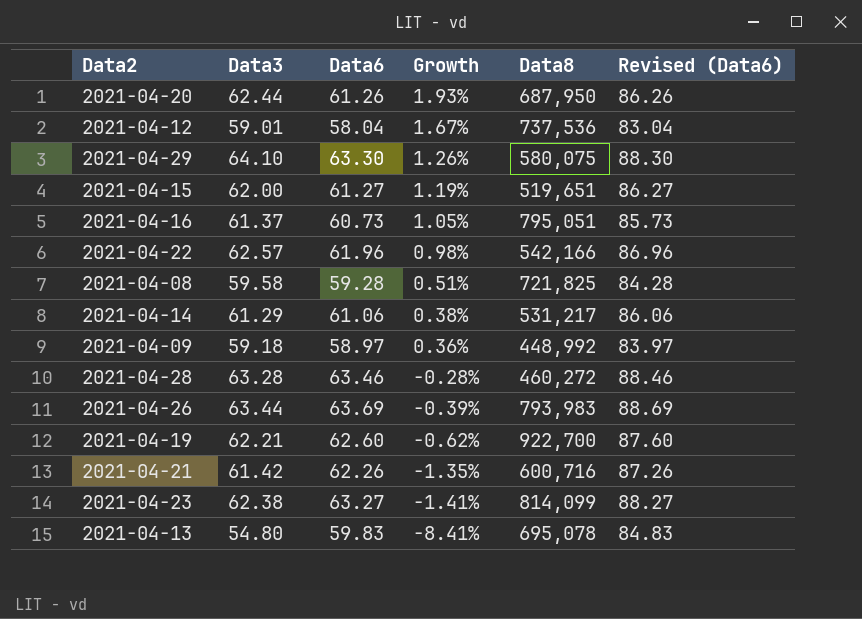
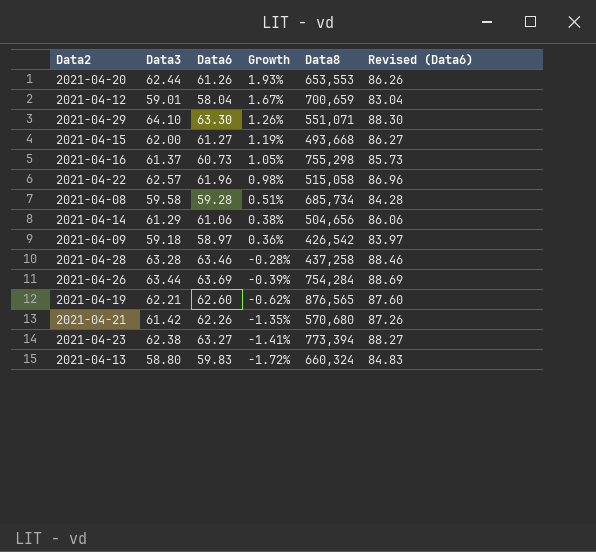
2021-04-20 | Data8: 687,950 -> 653,553
2021-04-12 | Data8: 737,536 -> 700,659
2021-04-29 | Data8: 580,075 -> 551,071
2021-04-15 | Data8: 519,651 -> 493,668
2021-04-16 | Data8: 795,051 -> 755,298
2021-04-22 | Data8: 542,166 -> 515,058
2021-04-08 | Data8: 721,825 -> 685,734
2021-04-14 | Data8: 531,217 -> 504,656
2021-04-09 | Data8: 448,992 -> 426,542
2021-04-28 | Data8: 460,272 -> 437,258
2021-04-26 | Data8: 793,983 -> 754,284
2021-04-19 | Data8: 922,700 -> 876,565
2021-04-21 | Data8: 600,716 -> 570,680
2021-04-23 | Data8: 814,099 -> 773,394
2021-04-13 | Data3: 54.80 -> 58.80
2021-04-13 | Growth: -8.41% -> -1.72%
2021-04-13 | Data8: 695,078 -> 660,324

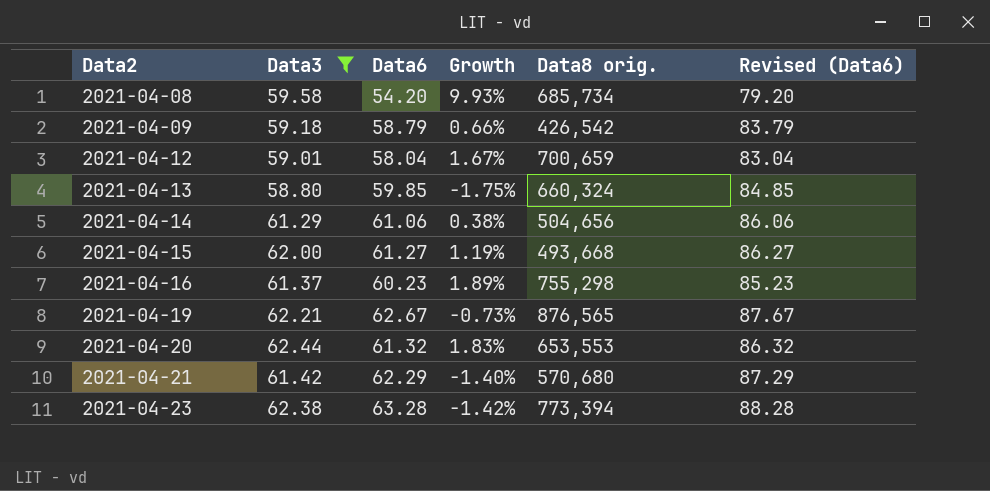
filter: none -> Data3 <= 62.44
row order: Growth descending -> Data2 ascending
column name: Data8 -> Data8 orig.
2021-04-08 | Data6: 59.28 -> 54.20
2021-04-08 | Growth: 0.51% -> 9.93%
2021-04-08 | Revised (Data6): 84.28 -> 79.20
2021-04-09 | Data6: 58.97 -> 58.79
2021-04-09 | Growth: 0.36% -> 0.66%
2021-04-09 | Revised (Data6): 83.97 -> 83.79
2021-04-13 | Data6: 59.83 -> 59.85
2021-04-13 | Growth: -1.72% -> -1.75%
2021-04-13 | Revised (Data6): 84.83 -> 84.85
2021-04-16 | Data6: 60.73 -> 60.23
2021-04-16 | Growth: 1.05% -> 1.89%
2021-04-16 | Revised (Data6): 85.73 -> 85.23
2021-04-19 | Data6: 62.60 -> 62.67
2021-04-19 | Growth: -0.62% -> -0.73%
2021-04-19 | Revised (Data6): 87.60 -> 87.67
2021-04-20 | Data6: 61.26 -> 61.32
2021-04-20 | Growth: 1.93% -> 1.83%
2021-04-20 | Revised (Data6): 86.26 -> 86.32
2021-04-21 | Data6: 62.26 -> 62.29
2021-04-21 | Growth: -1.35% -> -1.40%
2021-04-21 | Revised (Data6): 87.26 -> 87.29
2021-04-23 | Data6: 63.27 -> 63.28
2021-04-23 | Growth: -1.41% -> -1.42%
2021-04-23 | Revised (Data6): 88.27 -> 88.28

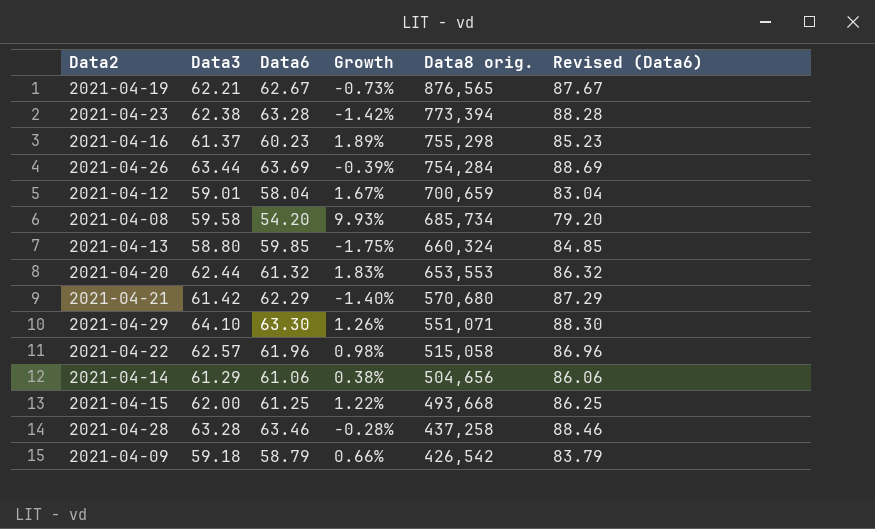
filter: Data3 <= 62.44 -> none
row order: Data2 ascending -> Data8 orig. descending
2021-04-15 | Data6: 61.27 -> 61.25
2021-04-15 | Growth: 1.19% -> 1.22%
2021-04-15 | Revised (Data6): 86.27 -> 86.25

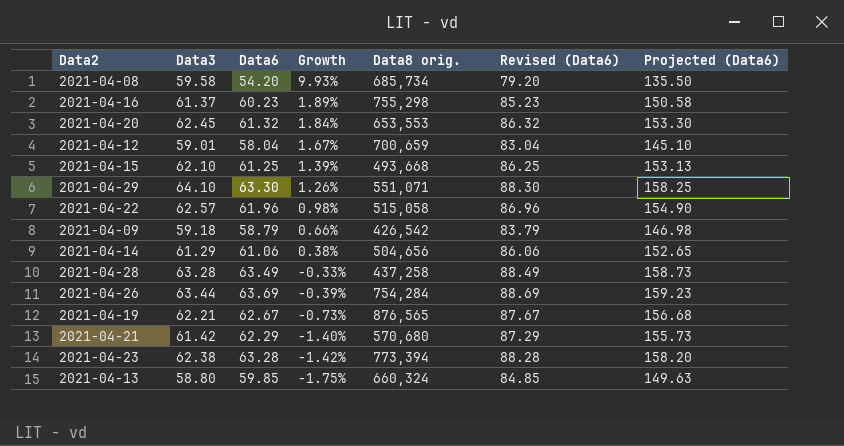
row order: Data8 orig. descending -> Growth descending
column Projected (Data6) | formula: none -> [Data6] * 2.5
2021-04-20 | Data3: 62.44 -> 62.45
2021-04-20 | Growth: 1.83% -> 1.84%
2021-04-15 | Data3: 62.00 -> 62.10
2021-04-15 | Growth: 1.22% -> 1.39%
2021-04-28 | Data6: 63.46 -> 63.49
2021-04-28 | Growth: -0.28% -> -0.33%
2021-04-28 | Revised (Data6): 88.46 -> 88.49

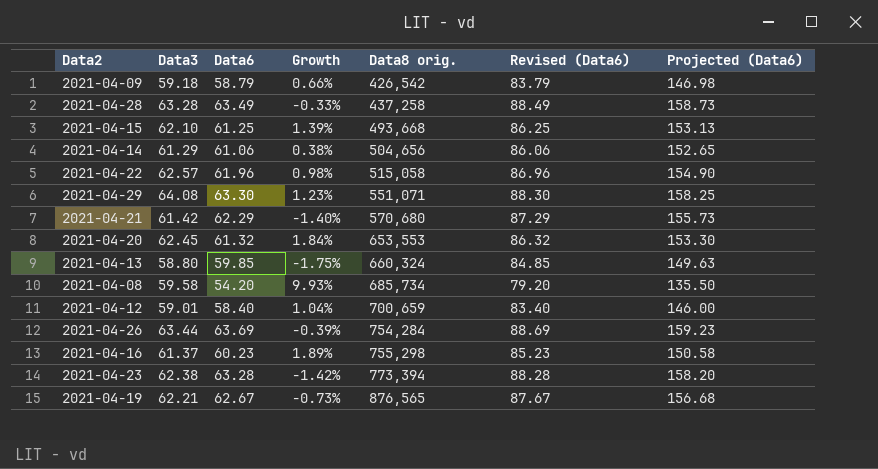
row order: Growth descending -> Data8 orig. ascending
2021-04-29 | Data3: 64.10 -> 64.08
2021-04-29 | Growth: 1.26% -> 1.23%
2021-04-12 | Data6: 58.04 -> 58.40
2021-04-12 | Growth: 1.67% -> 1.04%
2021-04-12 | Revised (Data6): 83.04 -> 83.40
2021-04-12 | Projected (Data6): 145.10 -> 146.00

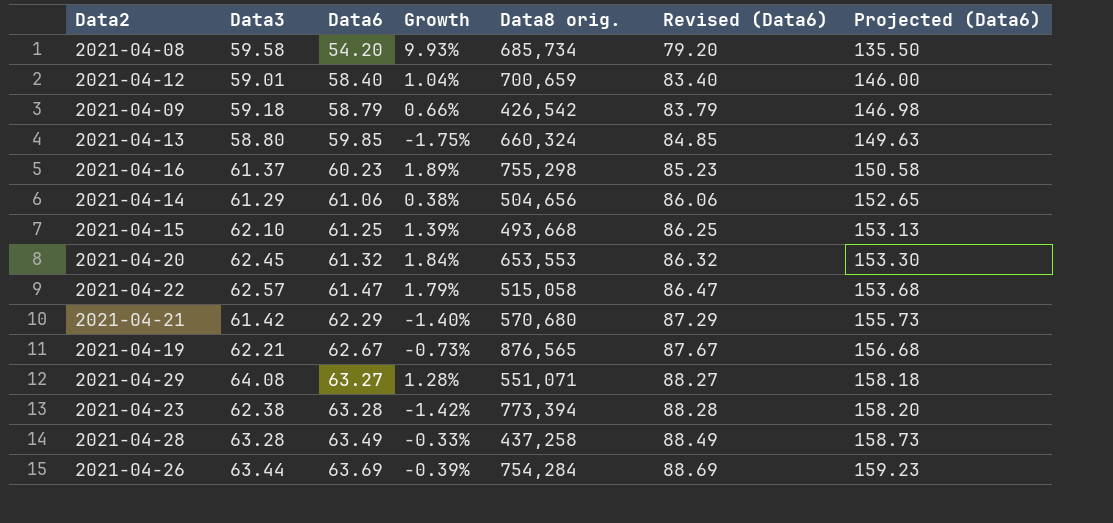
row order: Data8 orig. ascending -> Data6 ascending
2021-04-22 | Data6: 61.96 -> 61.47
2021-04-22 | Growth: 0.98% -> 1.79%
2021-04-22 | Revised (Data6): 86.96 -> 86.47
2021-04-22 | Projected (Data6): 154.90 -> 153.68
2021-04-29 | Data6: 63.30 -> 63.27
2021-04-29 | Growth: 1.23% -> 1.28%
2021-04-29 | Revised (Data6): 88.30 -> 88.27
2021-04-29 | Projected (Data6): 158.25 -> 158.18

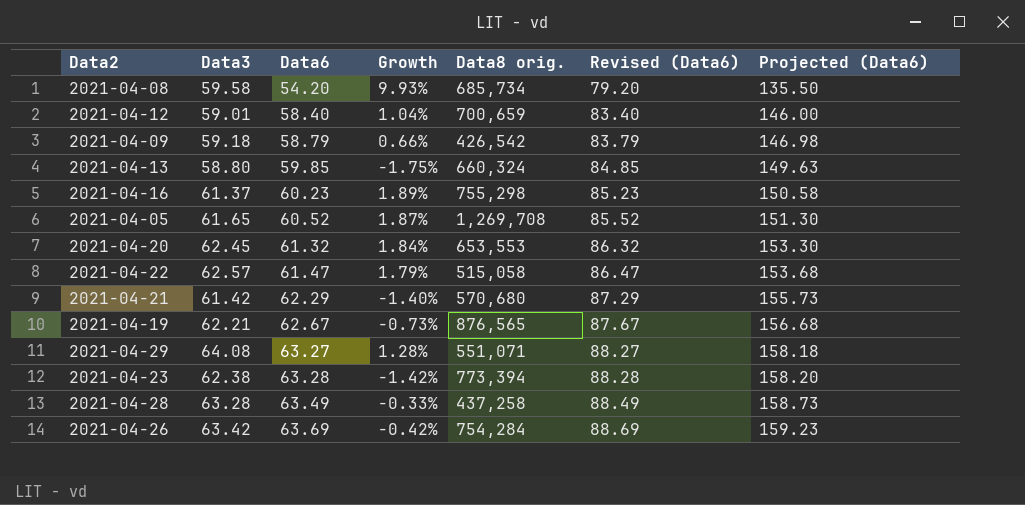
row 2021-04-14: 61.29 | 61.06 | 0.38% | 504,656 | 86.06 | 152.65 -> none
row 2021-04-15: 62.10 | 61.25 | 1.39% | 493,668 | 86.25 | 153.13 -> none
row 2021-04-05: none -> 61.65 | 60.52 | 1.87% | 1,269,708 | 85.52 | 151.30
2021-04-26 | Data3: 63.44 -> 63.42
2021-04-26 | Growth: -0.39% -> -0.42%

